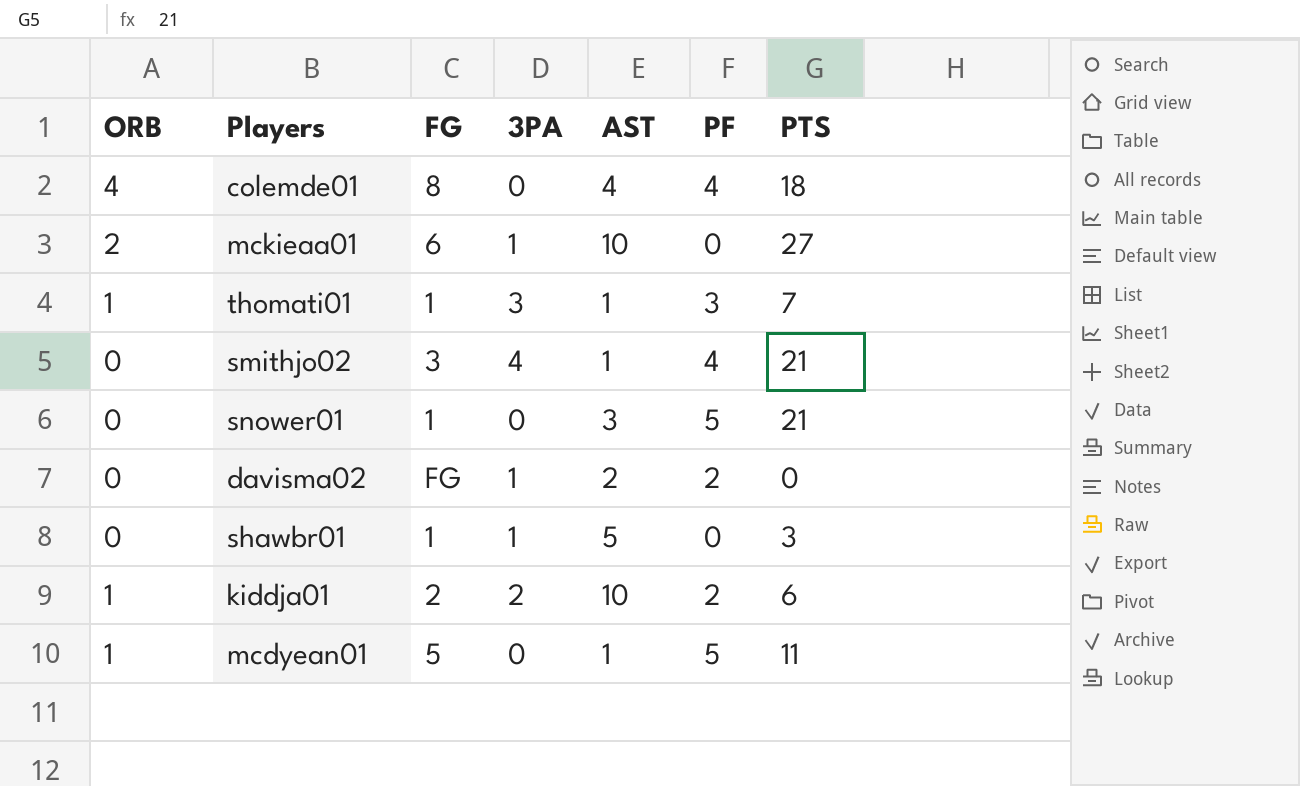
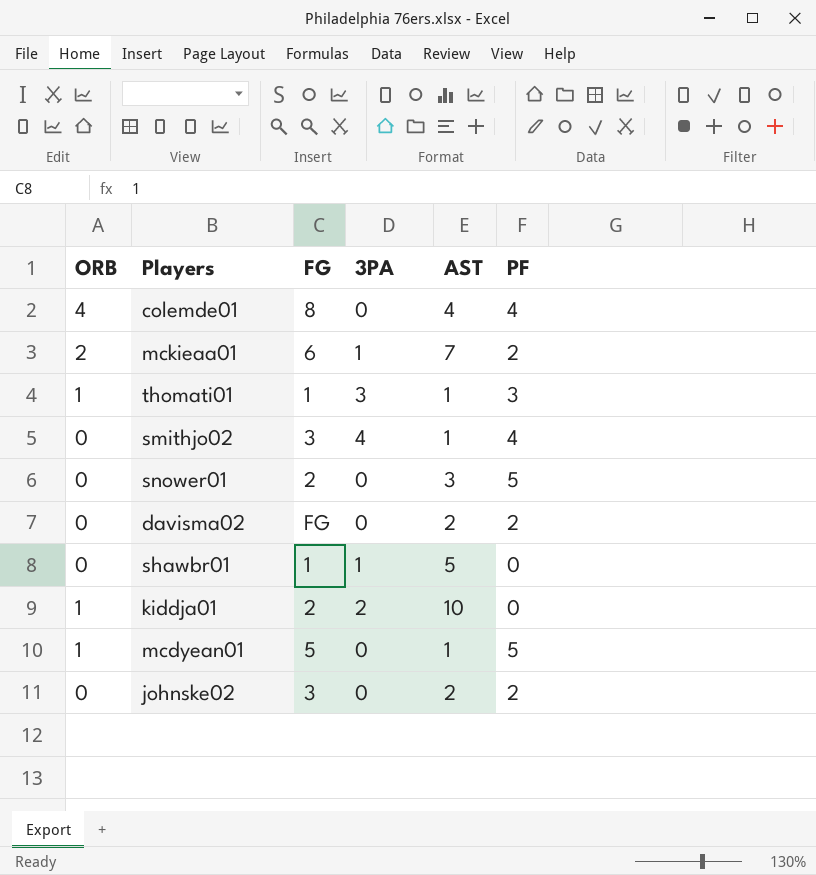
column PTS | position: 7 -> none
mckieaa01 | AST: 10 -> 7
mckieaa01 | PF: 0 -> 2
snower01 | FG: 1 -> 2
davisma02 | 3PA: 1 -> 0
kiddja01 | PF: 2 -> 0
row johnske02: none -> 0 | 3 | 0 | 2 | 2

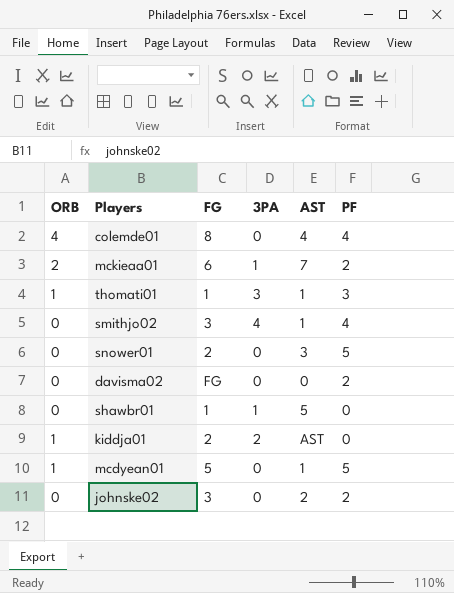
davisma02 | AST: 2 -> 0
kiddja01 | AST: 10 -> AST

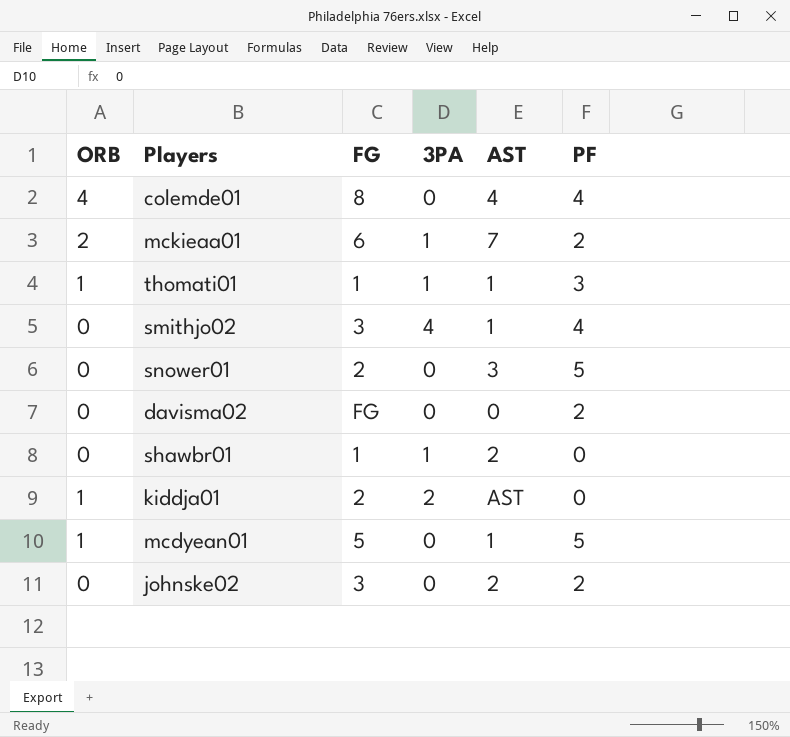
thomati01 | 3PA: 3 -> 1
shawbr01 | AST: 5 -> 2

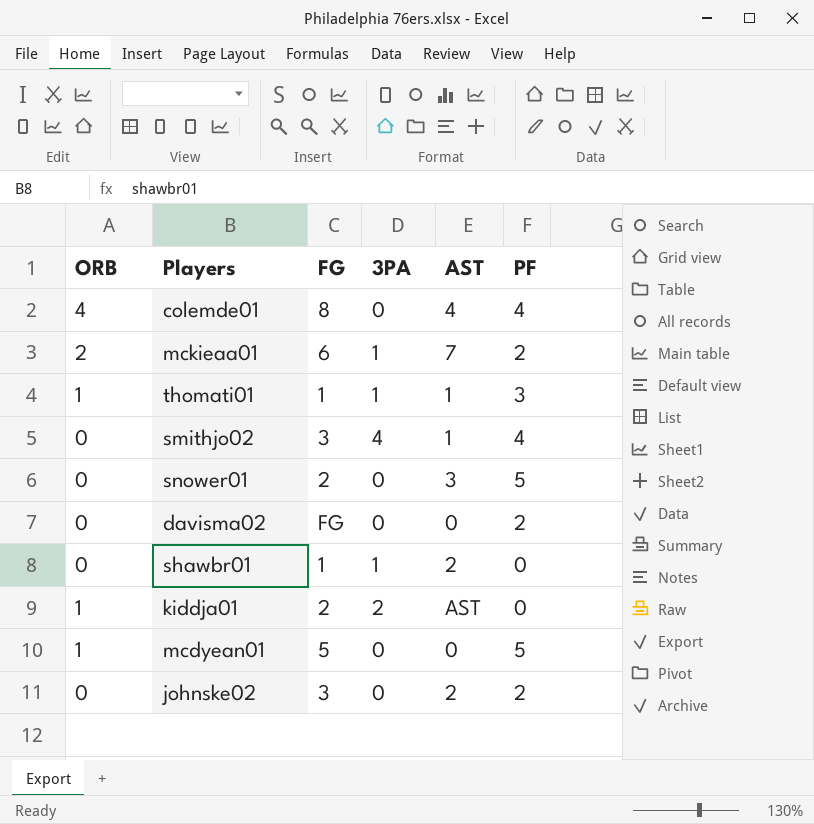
mcdyean01 | AST: 1 -> 0

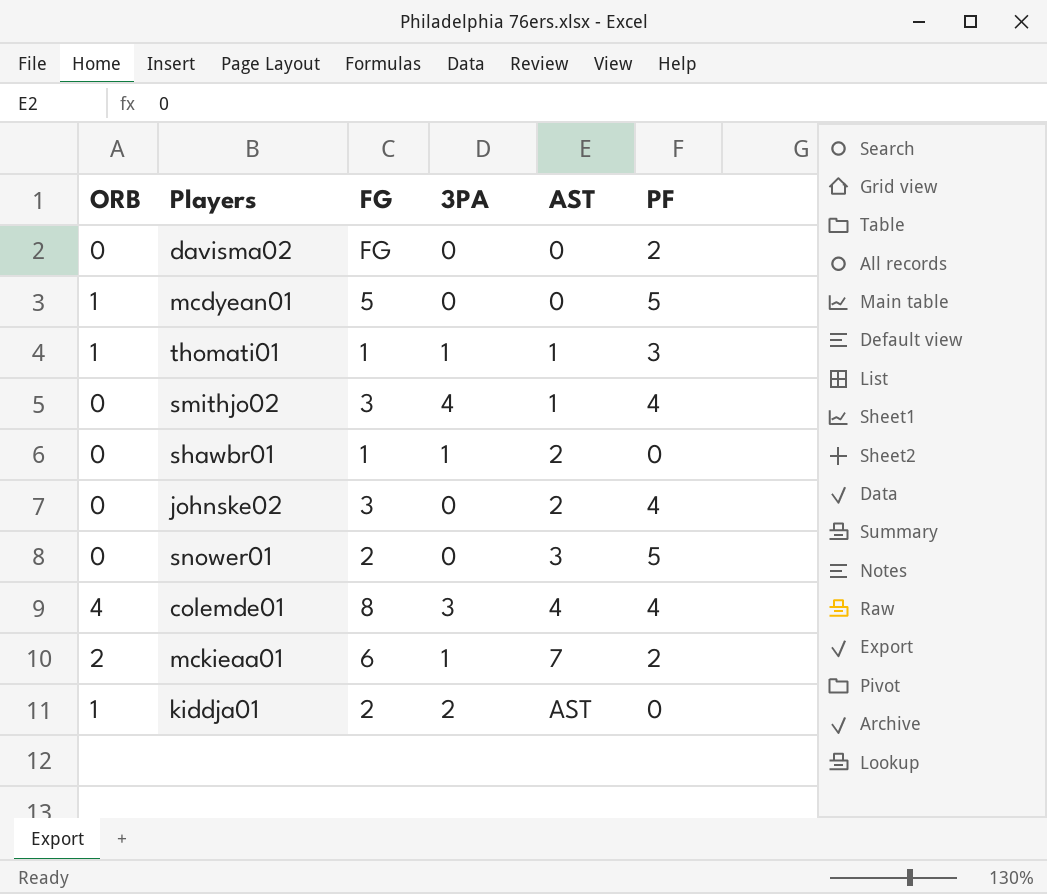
row order: none -> AST ascending
johnske02 | PF: 2 -> 4
colemde01 | 3PA: 0 -> 3

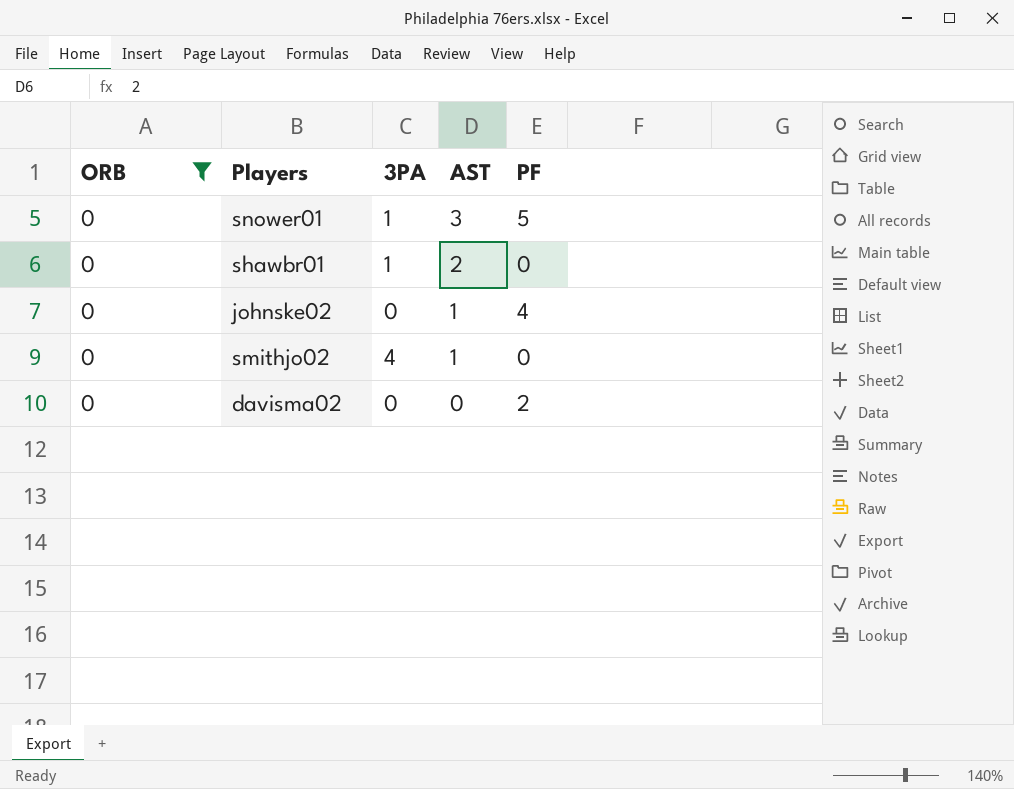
filter: none -> ORB = 0
row order: AST ascending -> AST descending
column FG | position: 3 -> none
snower01 | 3PA: 0 -> 1
johnske02 | AST: 2 -> 1
smithjo02 | PF: 4 -> 0

